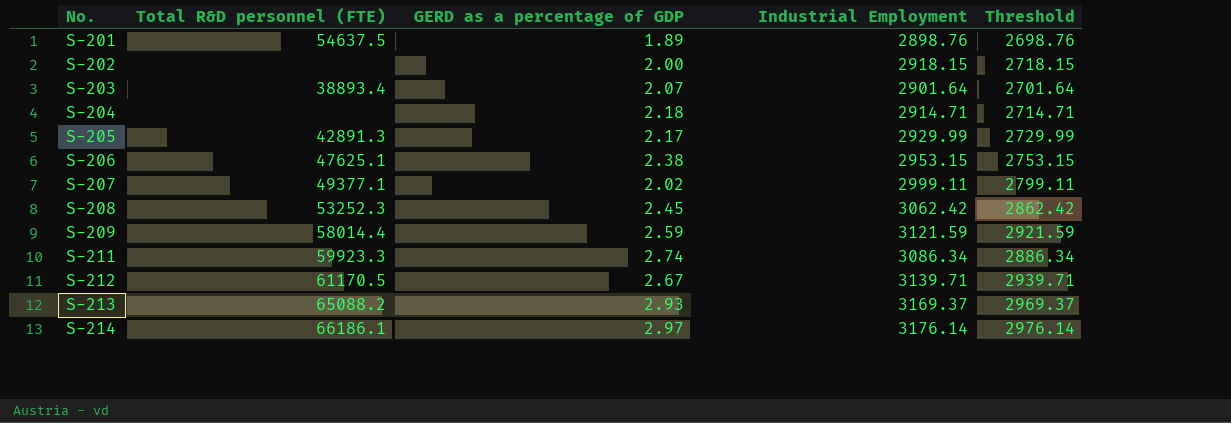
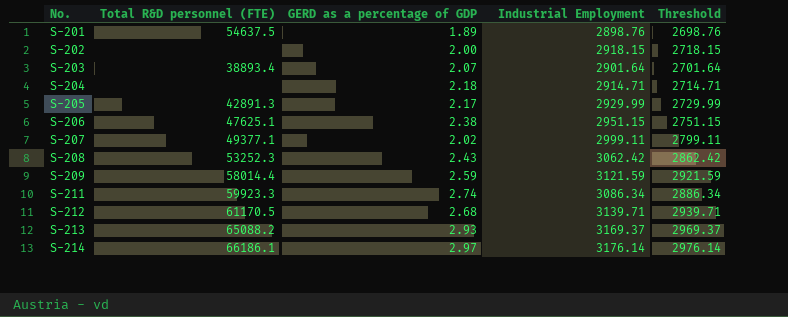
S-206 | Industrial Employment: 2953.15 -> 2951.15
S-206 | Threshold: 2753.15 -> 2751.15
S-208 | GERD as a percentage of GDP: 2.45 -> 2.43
S-212 | GERD as a percentage of GDP: 2.67 -> 2.68

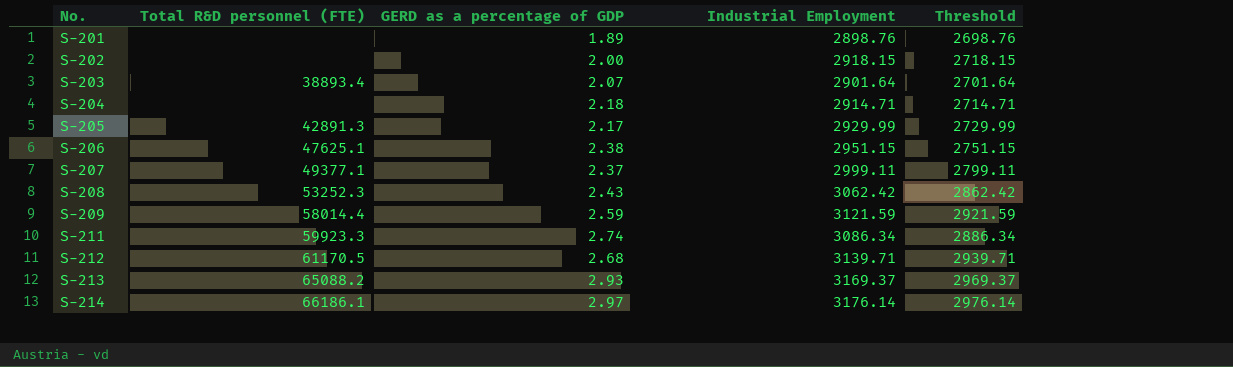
S-201 | Total R&D personnel (FTE): 54637.5 -> none
S-207 | GERD as a percentage of GDP: 2.02 -> 2.37

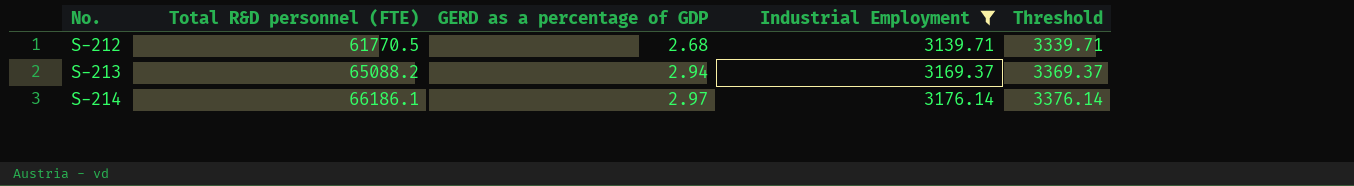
filter: none -> Industrial Employment >= 3139.71
column Threshold | formula: [Industrial Employment] - 200 -> [Industrial Employment] + 200
S-212 | Total R&D personnel (FTE): 61170.5 -> 61770.5
S-213 | GERD as a percentage of GDP: 2.93 -> 2.94

